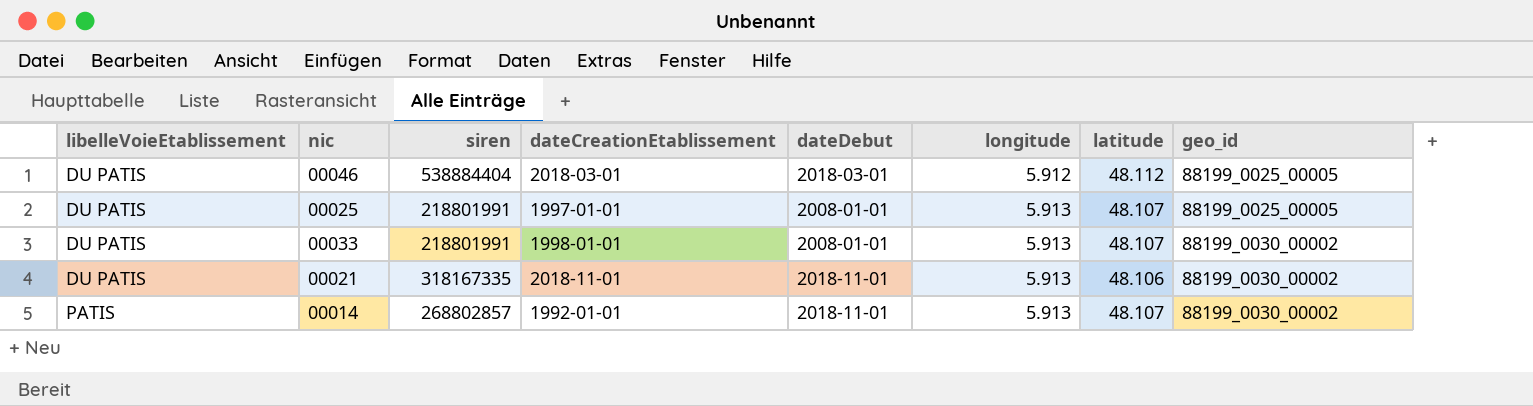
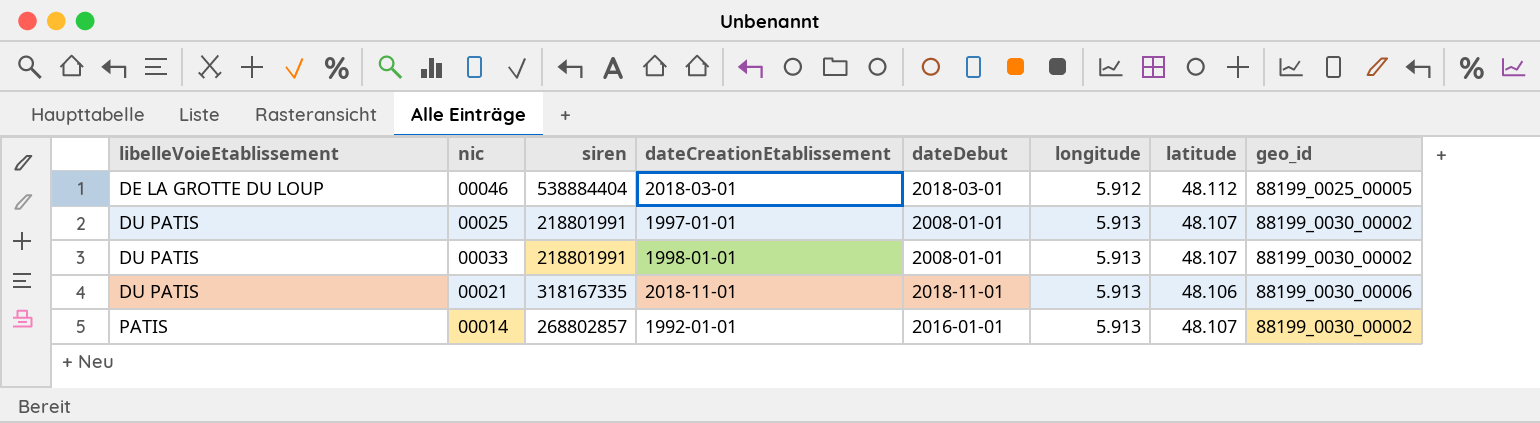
00046 | libelleVoieEtablissement: DU PATIS -> DE LA GROTTE DU LOUP
00025 | geo_id: 88199_0025_00005 -> 88199_0030_00002
00021 | geo_id: 88199_0030_00002 -> 88199_0030_00006
00014 | dateDebut: 2018-11-01 -> 2016-01-01

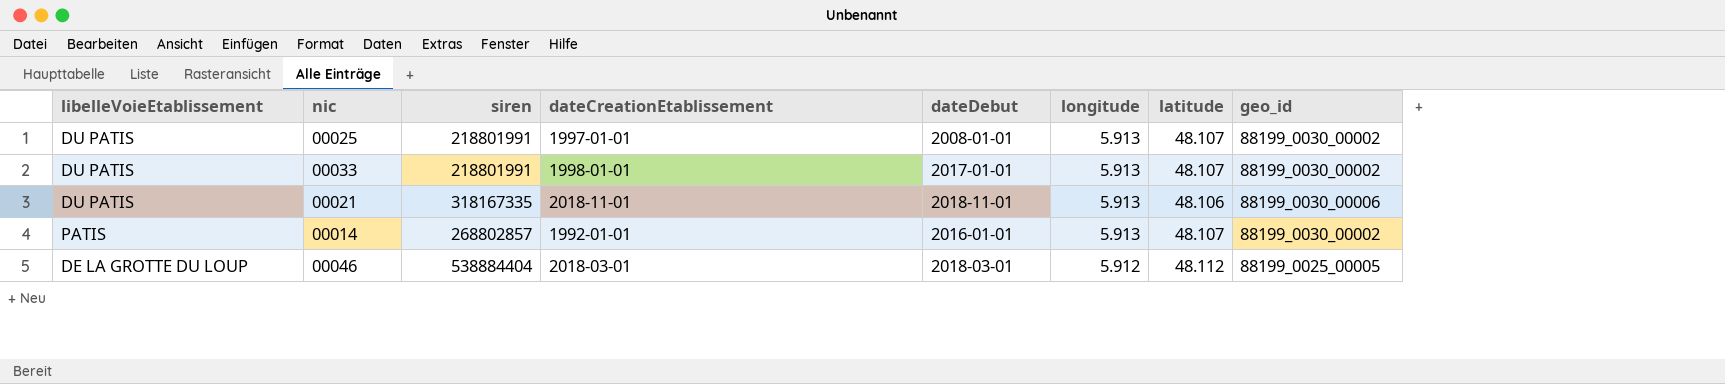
row order: libelleVoieEtablissement ascending -> longitude descending
00033 | dateDebut: 2008-01-01 -> 2017-01-01

